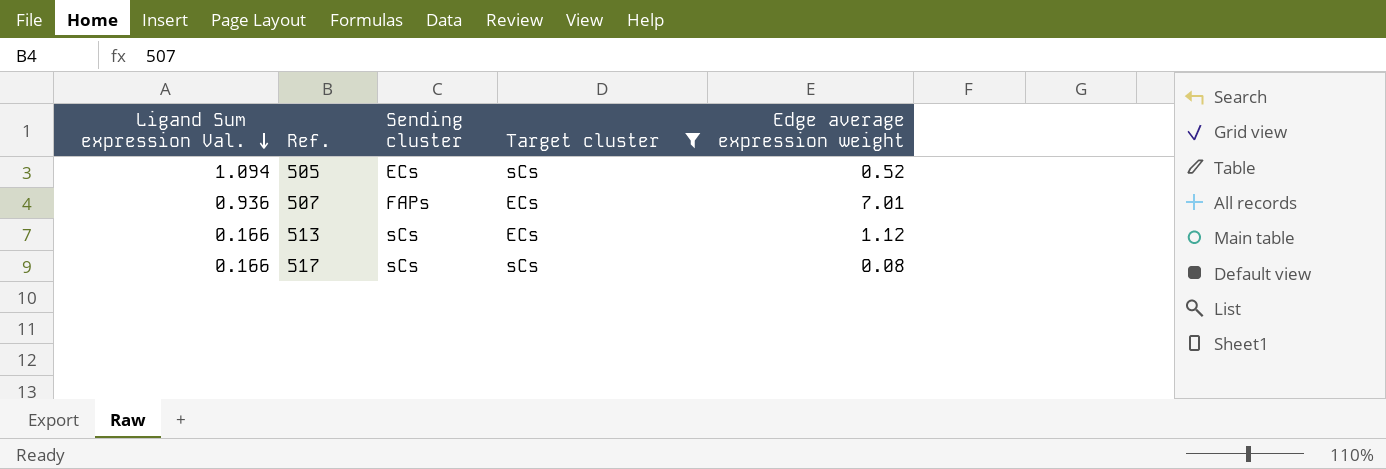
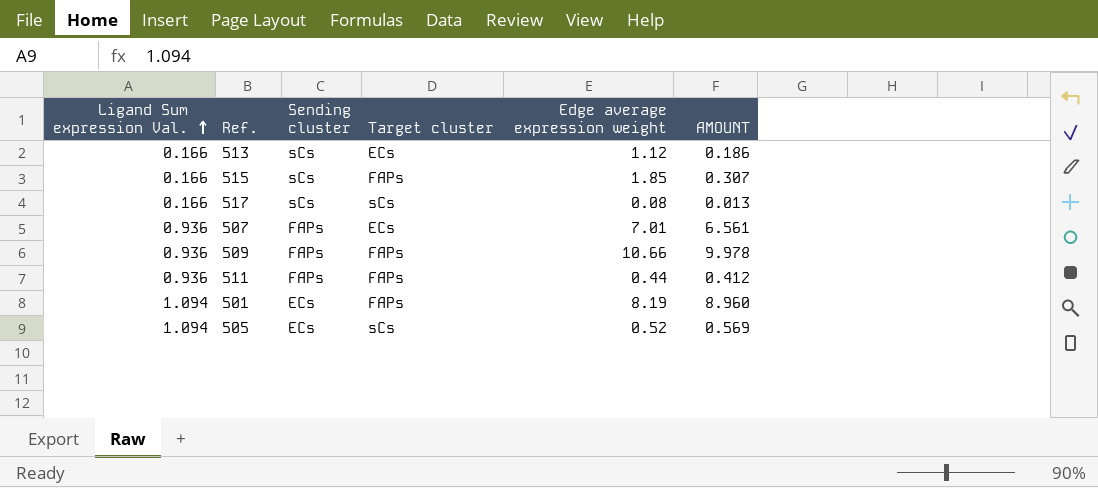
filter: Target cluster != FAPs -> none
row order: Ligand Sum expression Val. descending -> Ligand Sum expression Val. ascending
column AMOUNT | formula: none -> [Ligand Sum expression Val.] * [Edge average expression weight]

